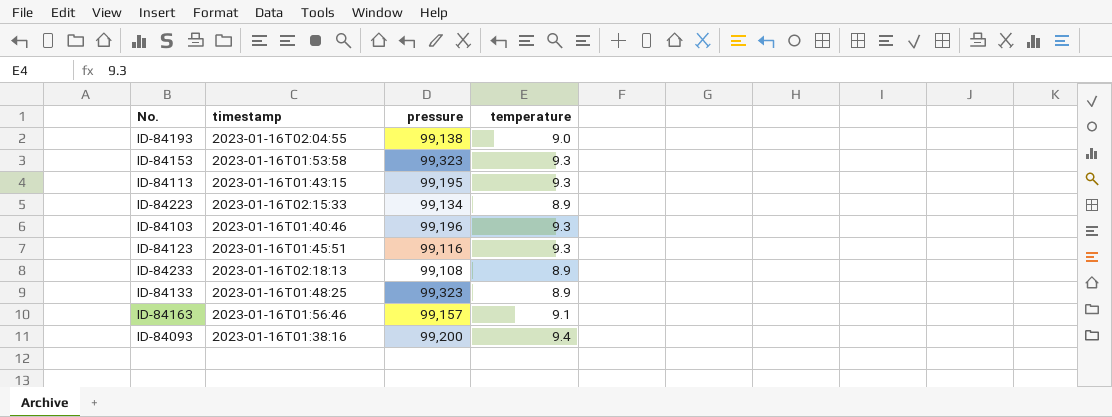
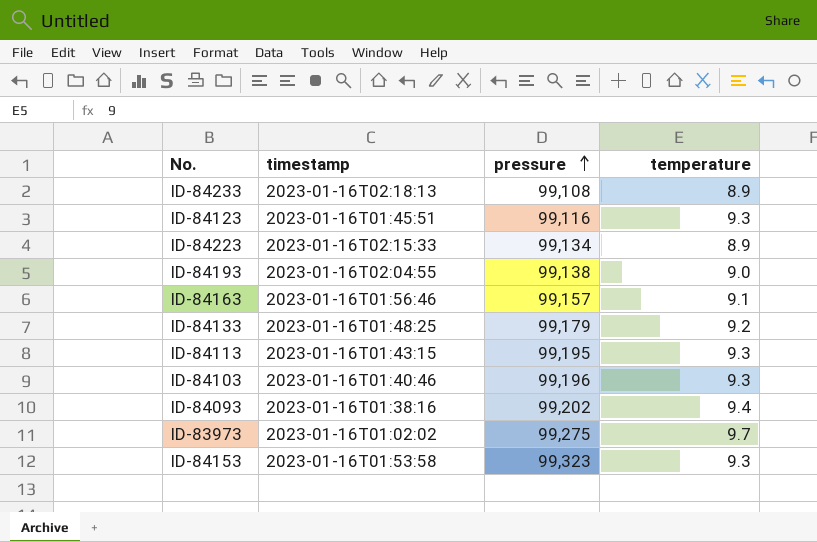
row order: none -> pressure ascending
ID-84133 | pressure: 99,323 -> 99,179
ID-84133 | temperature: 8.9 -> 9.2
ID-84093 | pressure: 99,200 -> 99,202
row ID-83973: none -> 2023-01-16T01:02:02 | 99,275 | 9.7

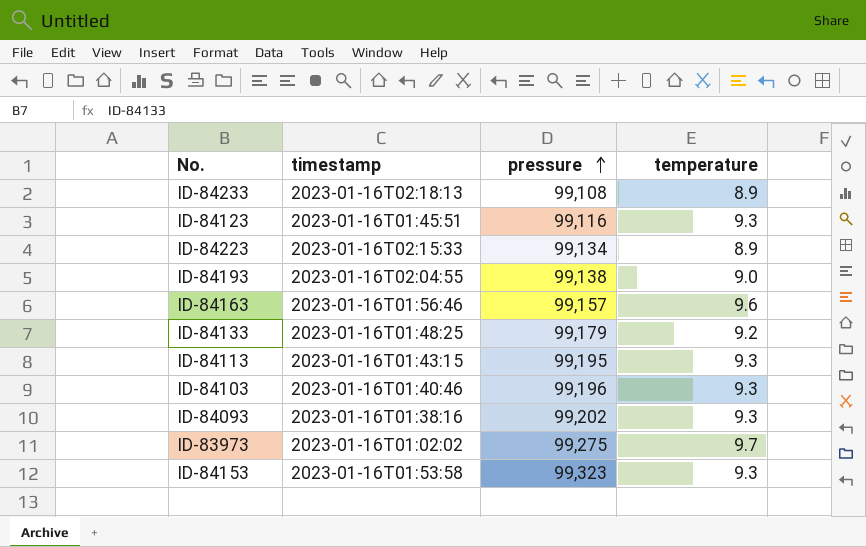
ID-84163 | temperature: 9.1 -> 9.6
ID-84093 | temperature: 9.4 -> 9.3

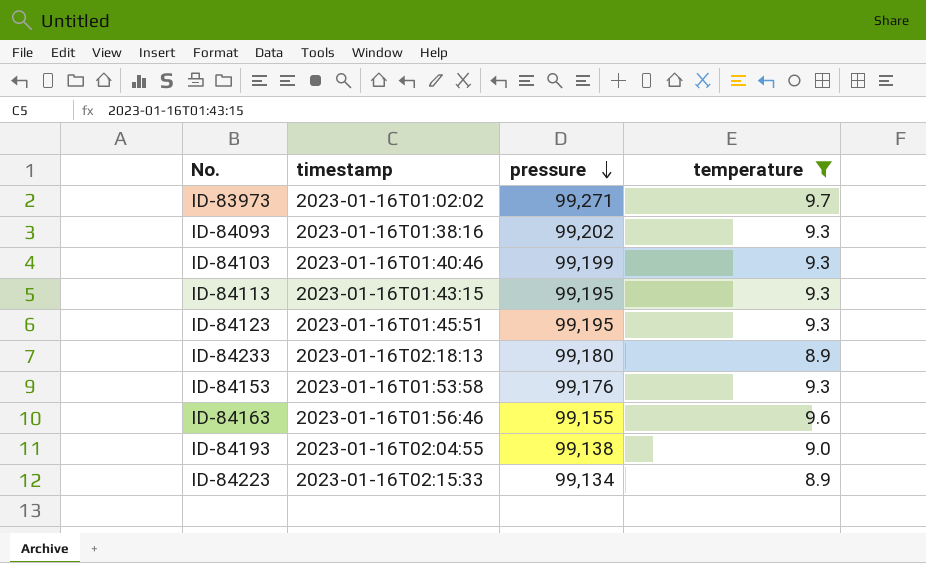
filter: none -> temperature != 9.2
row order: pressure ascending -> pressure descending
ID-83973 | pressure: 99,275 -> 99,271
ID-84103 | pressure: 99,196 -> 99,199
ID-84123 | pressure: 99,116 -> 99,195
ID-84233 | pressure: 99,108 -> 99,180
ID-84153 | pressure: 99,323 -> 99,176
ID-84163 | pressure: 99,157 -> 99,155

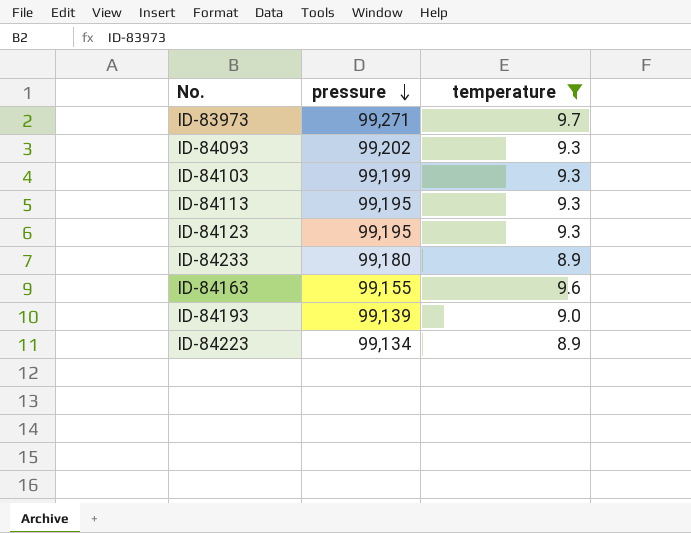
column timestamp | position: 2 -> none
row ID-84153: 2023-01-16T01:53:58 | 99,176 | 9.3 -> none
ID-84193 | pressure: 99,138 -> 99,139

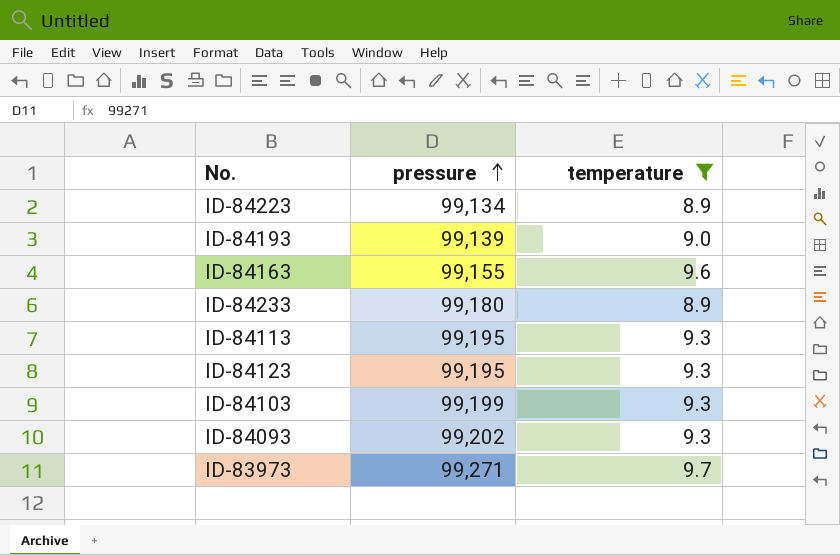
row order: pressure descending -> pressure ascending

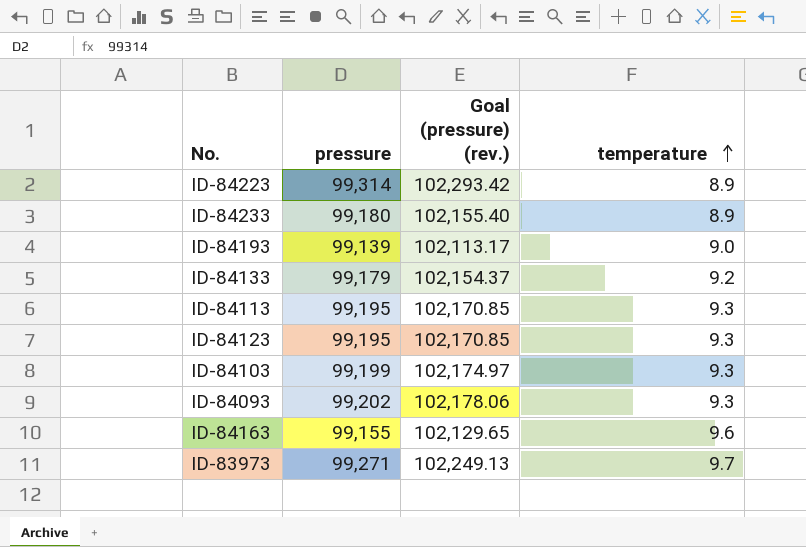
filter: temperature != 9.2 -> none
row order: pressure ascending -> temperature ascending
column Goal (pressure) (rev.) | formula: none -> [pressure] * 1.03
ID-84223 | pressure: 99,134 -> 99,314

